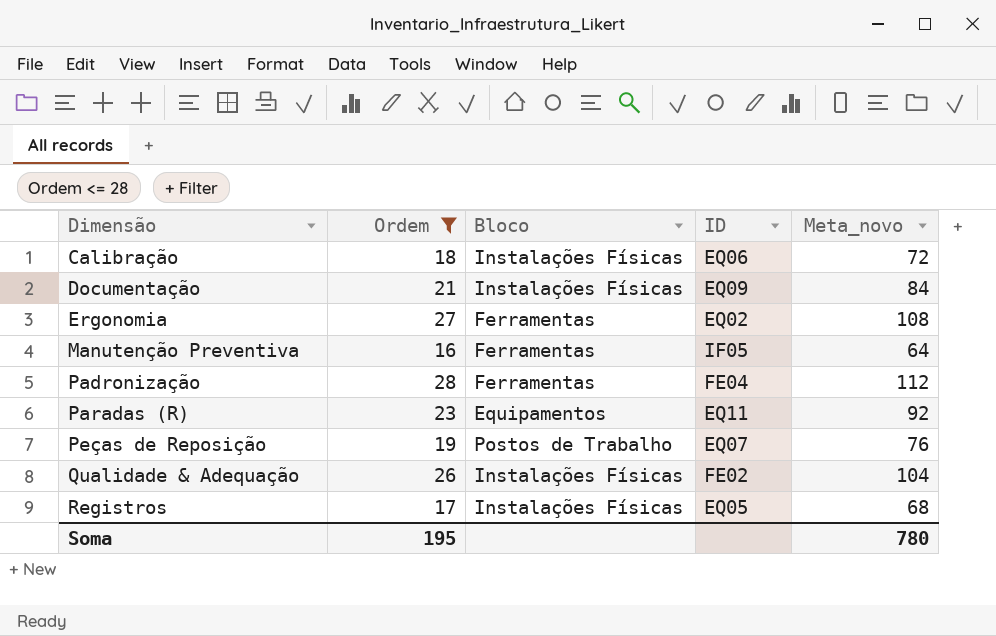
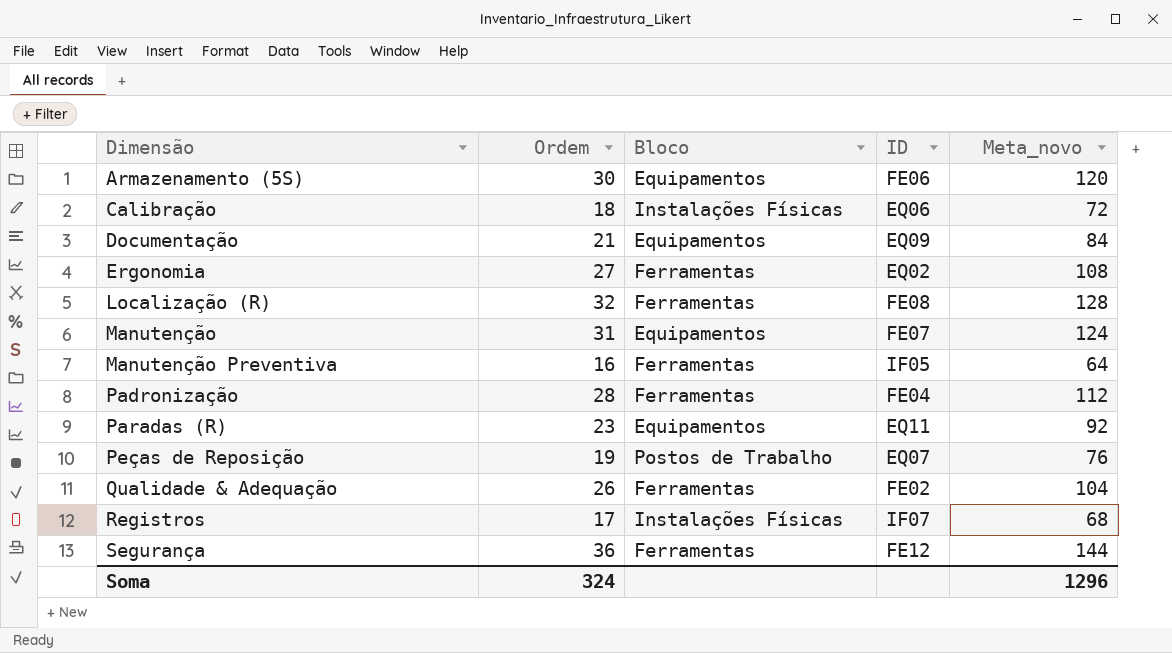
filter: Ordem <= 28 -> none
Documentação | Bloco: Instalações Físicas -> Equipamentos
Qualidade & Adequação | Bloco: Instalações Físicas -> Ferramentas
Registros | ID: EQ05 -> IF07
Soma | Ordem: 195 -> 324
Soma | Meta_novo: 780 -> 1296

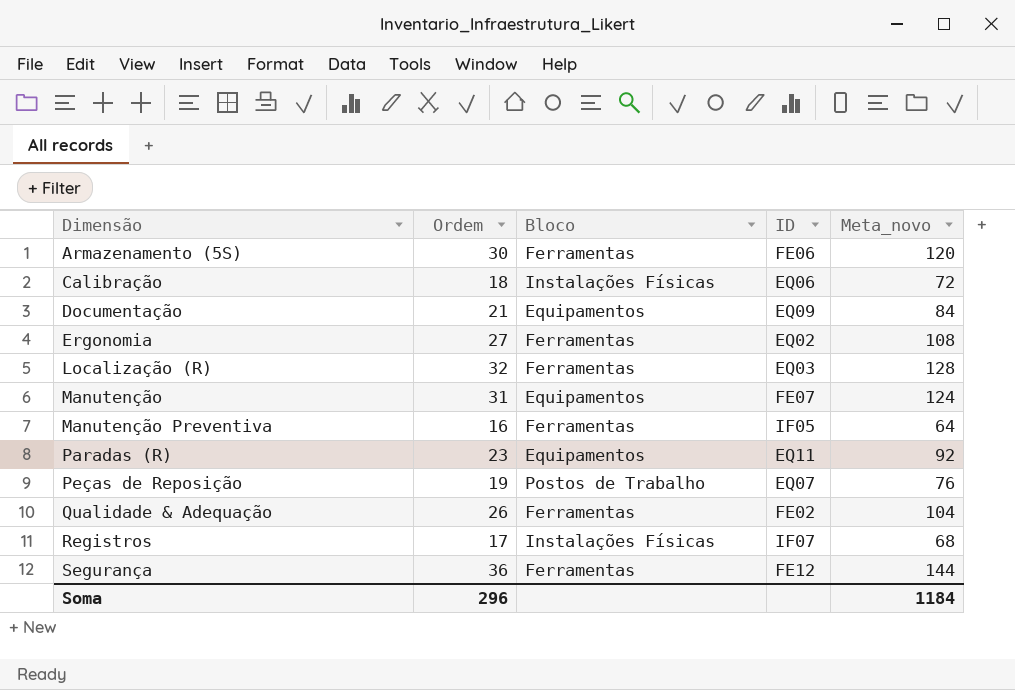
row Padronização: 28 | Ferramentas | FE04 | 112 -> none
Armazenamento (5S) | Bloco: Equipamentos -> Ferramentas
Localização (R) | ID: FE08 -> EQ03
Soma | Ordem: 324 -> 296
Soma | Meta_novo: 1296 -> 1184

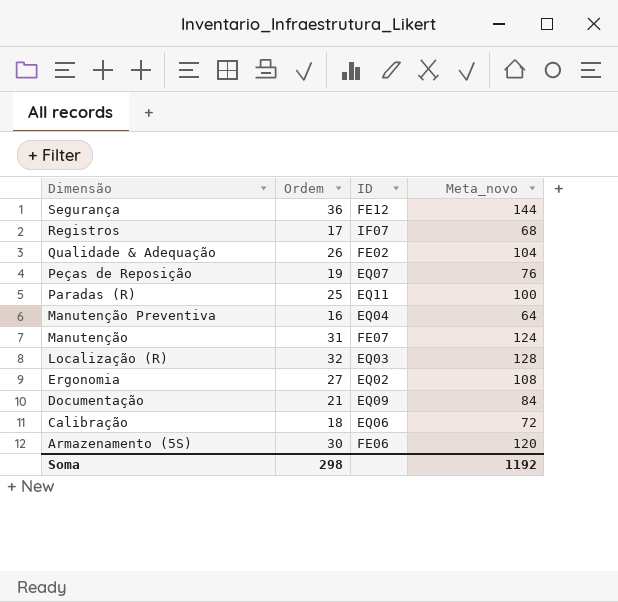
row order: Dimensão ascending -> Dimensão descending
column Bloco | position: 3 -> none
Paradas (R) | Ordem: 23 -> 25
Paradas (R) | Meta_novo: 92 -> 100
Manutenção Preventiva | ID: IF05 -> EQ04
Soma | Ordem: 296 -> 298
Soma | Meta_novo: 1184 -> 1192

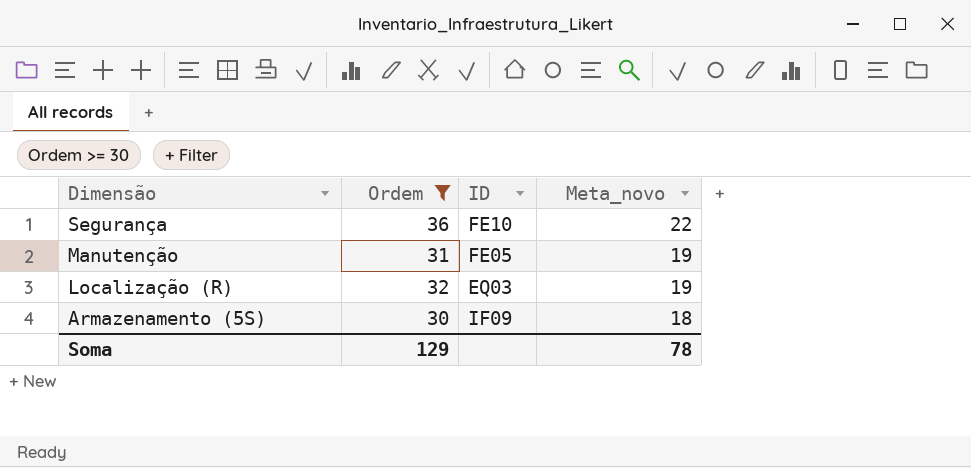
filter: none -> Ordem >= 30
column Meta_novo | formula: [Ordem] * 4 -> [Ordem] * 0,6
Segurança | ID: FE12 -> FE10
Manutenção | ID: FE07 -> FE05
Armazenamento (5S) | ID: FE06 -> IF09
Soma | Ordem: 298 -> 129
Soma | Meta_novo: 1192 -> 78

